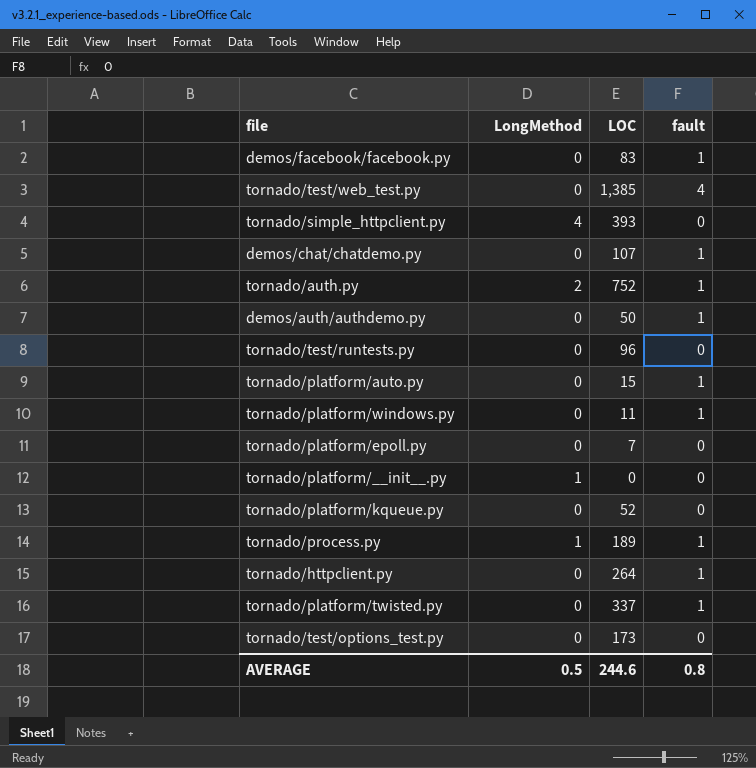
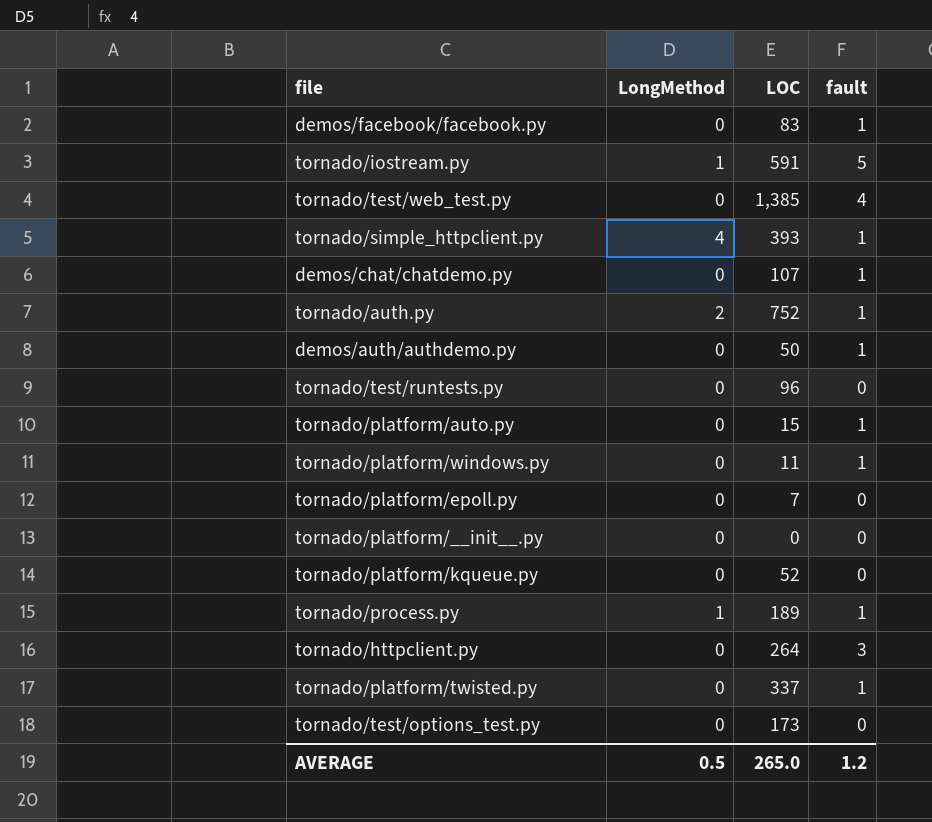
row tornado/iostream.py: none -> 1 | 591 | 5
tornado/simple_httpclient.py | fault: 0 -> 1
tornado/platform/__init__.py | LongMethod: 1 -> 0
tornado/httpclient.py | fault: 1 -> 3
AVERAGE | LOC: 244.6 -> 265.0
AVERAGE | fault: 0.8 -> 1.2

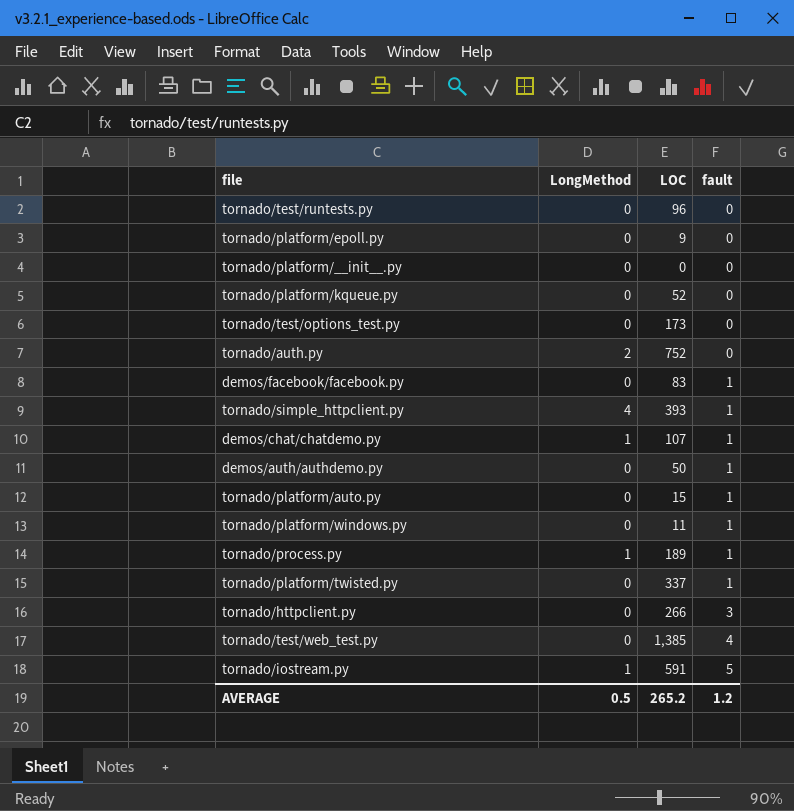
row order: none -> fault ascending
tornado/platform/epoll.py | LOC: 7 -> 9
tornado/auth.py | fault: 1 -> 0
demos/chat/chatdemo.py | LongMethod: 0 -> 1
tornado/httpclient.py | LOC: 264 -> 266
AVERAGE | LOC: 265.0 -> 265.2

